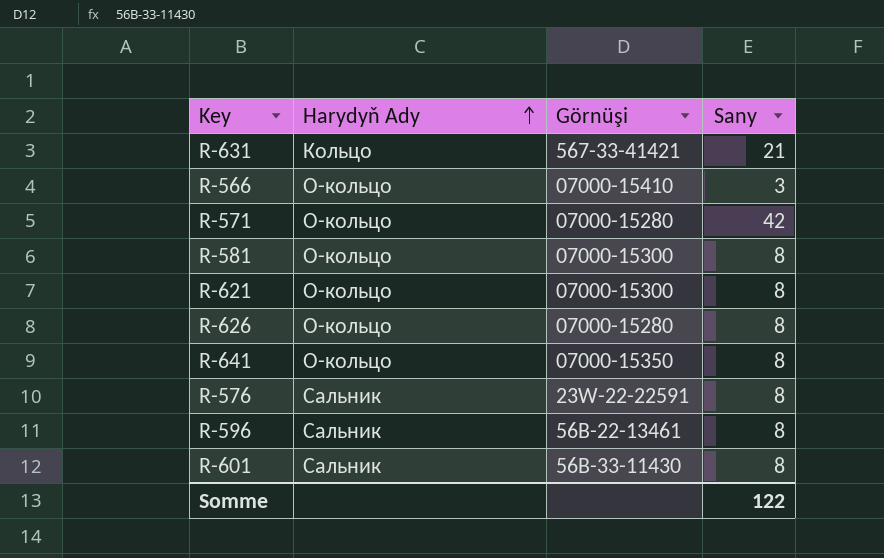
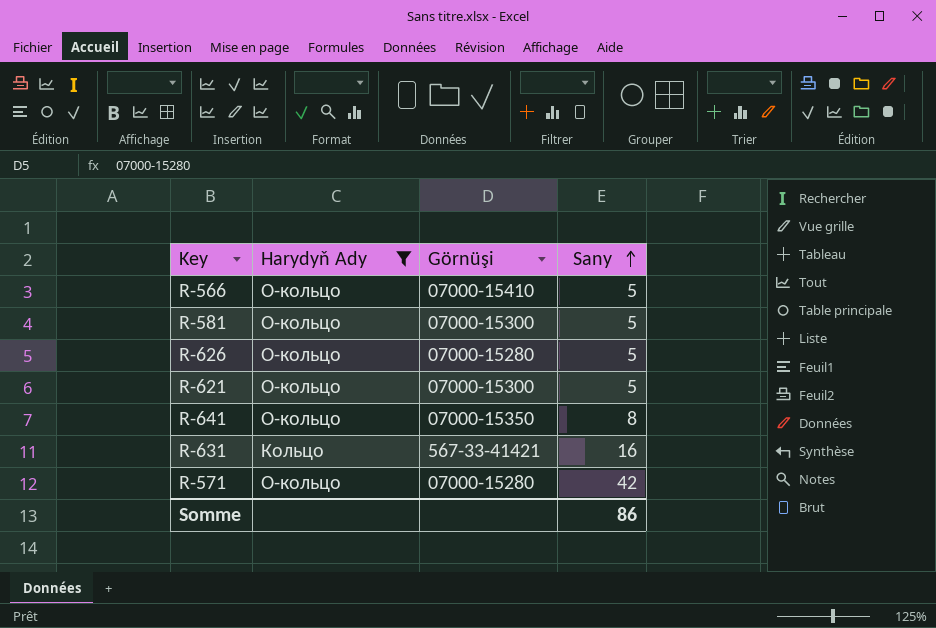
filter: none -> Harydyň Ady != Сальник
row order: Harydyň Ady ascending -> Sany ascending
R-566 | Sany: 3 -> 5
R-581 | Sany: 8 -> 5
R-626 | Sany: 8 -> 5
R-621 | Sany: 8 -> 5
R-631 | Sany: 21 -> 16
Somme | Sany: 122 -> 86

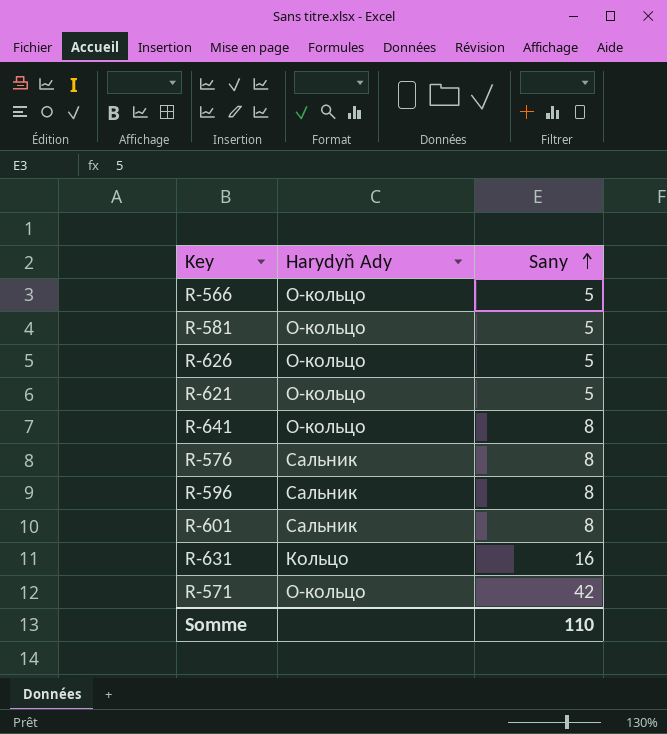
filter: Harydyň Ady != Сальник -> none
column Görnüşi | position: 3 -> none
Somme | Sany: 86 -> 110

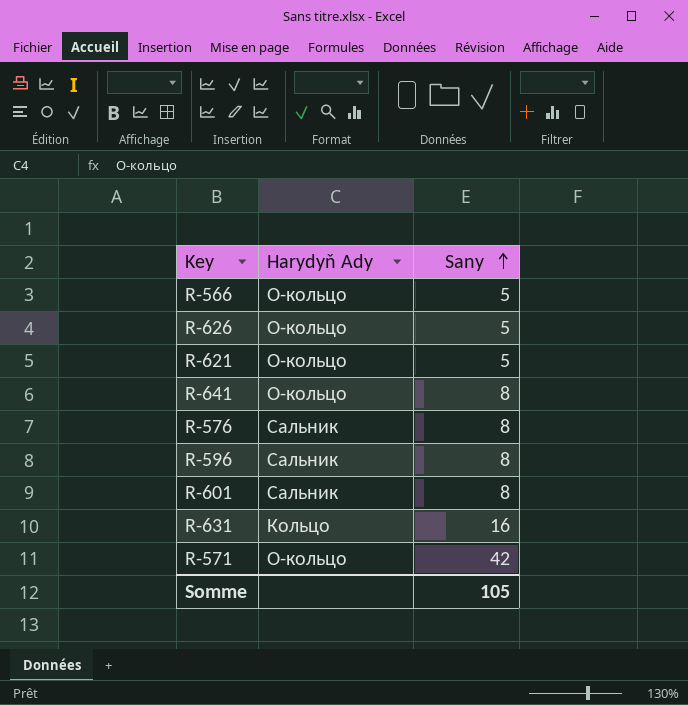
row R-581: О-кольцо | 5 -> none
Somme | Sany: 110 -> 105

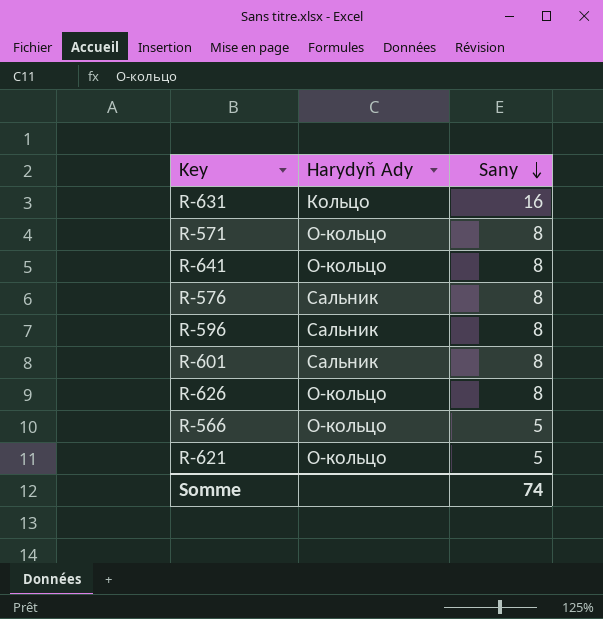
row order: Sany ascending -> Sany descending
R-571 | Sany: 42 -> 8
R-626 | Sany: 5 -> 8
Somme | Sany: 105 -> 74

